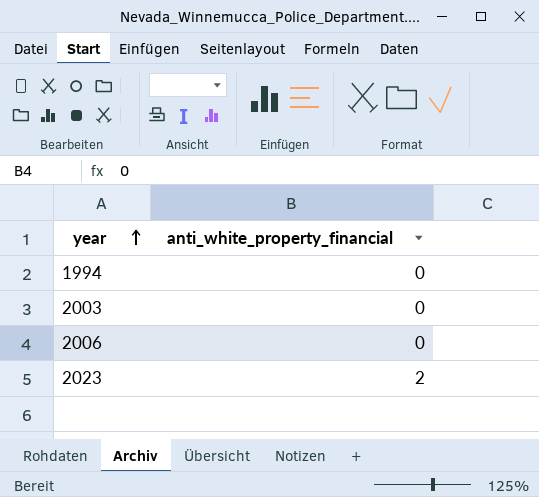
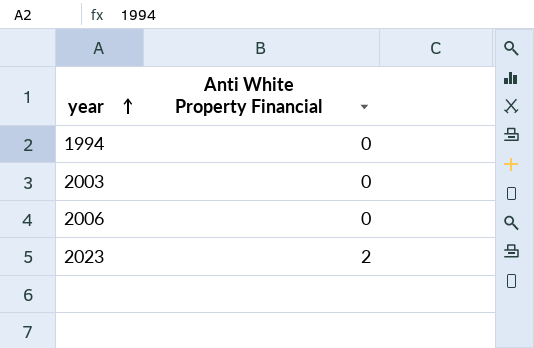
column name: anti_white_property_financial -> Anti White Property Financial

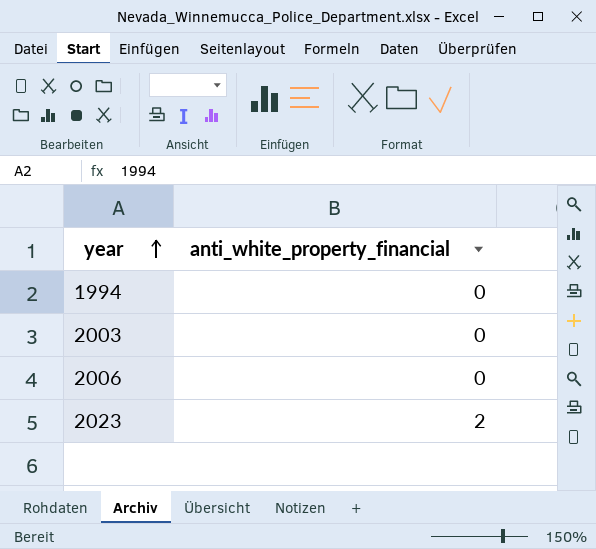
column name: Anti White Property Financial -> anti_white_property_financial

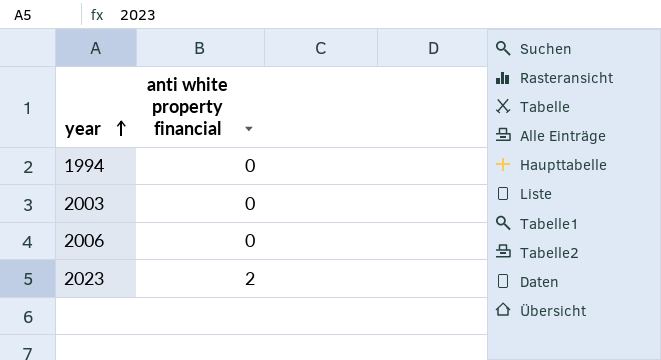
column name: anti_white_property_financial -> anti white property financial

